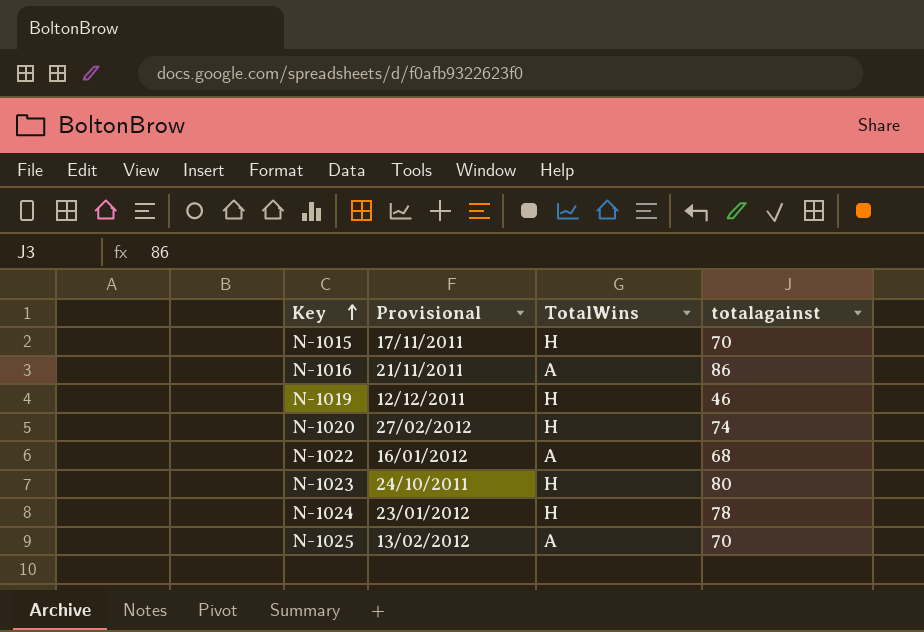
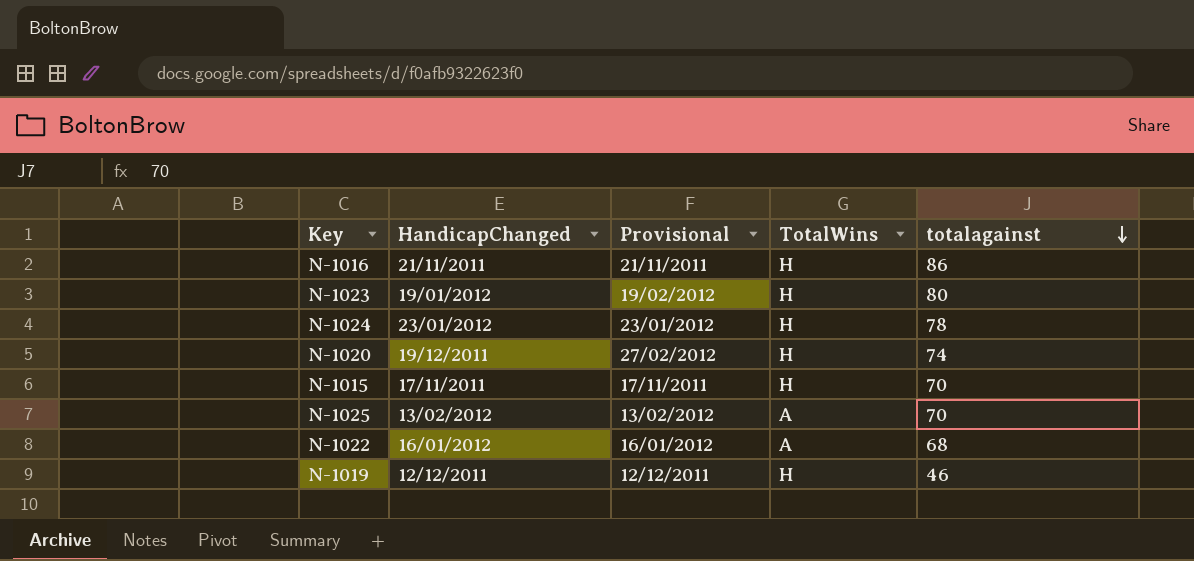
row order: Key ascending -> totalagainst descending
column HandicapChanged | position: none -> 2
N-1016 | TotalWins: A -> H
N-1023 | Provisional: 24/10/2011 -> 19/02/2012

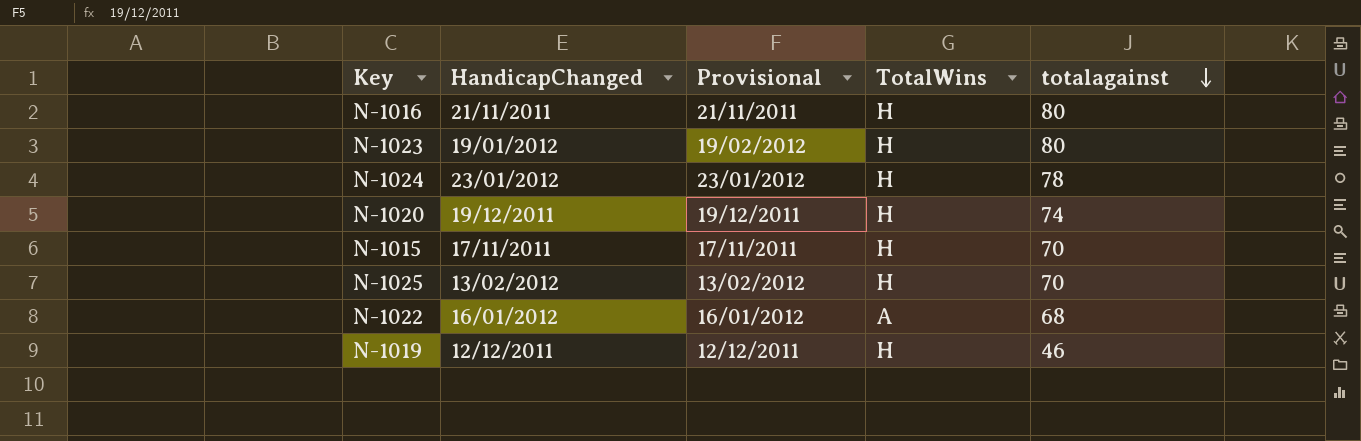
N-1016 | totalagainst: 86 -> 80
N-1020 | Provisional: 27/02/2012 -> 19/12/2011
N-1025 | TotalWins: A -> H

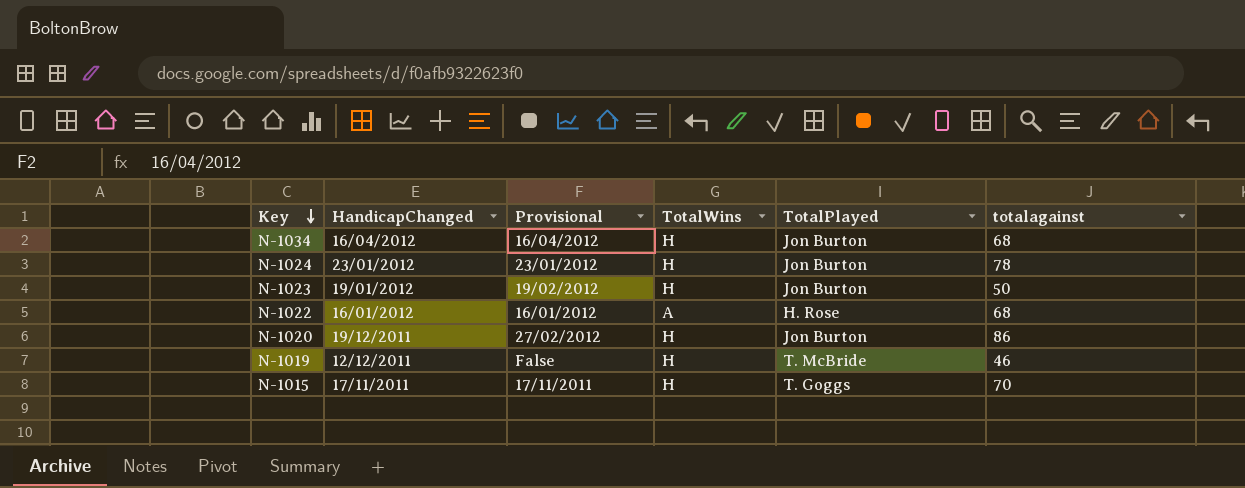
row order: totalagainst descending -> Key descending
column TotalPlayed | position: none -> 5
row N-1016: 21/11/2011 | 21/11/2011 | H | 80 -> none
row N-1025: 13/02/2012 | 13/02/2012 | H | 70 -> none
row N-1034: none -> 16/04/2012 | 16/04/2012 | H | Jon Burton | 68
N-1023 | totalagainst: 80 -> 50
N-1020 | Provisional: 19/12/2011 -> 27/02/2012
N-1020 | totalagainst: 74 -> 86
N-1019 | Provisional: 12/12/2011 -> False

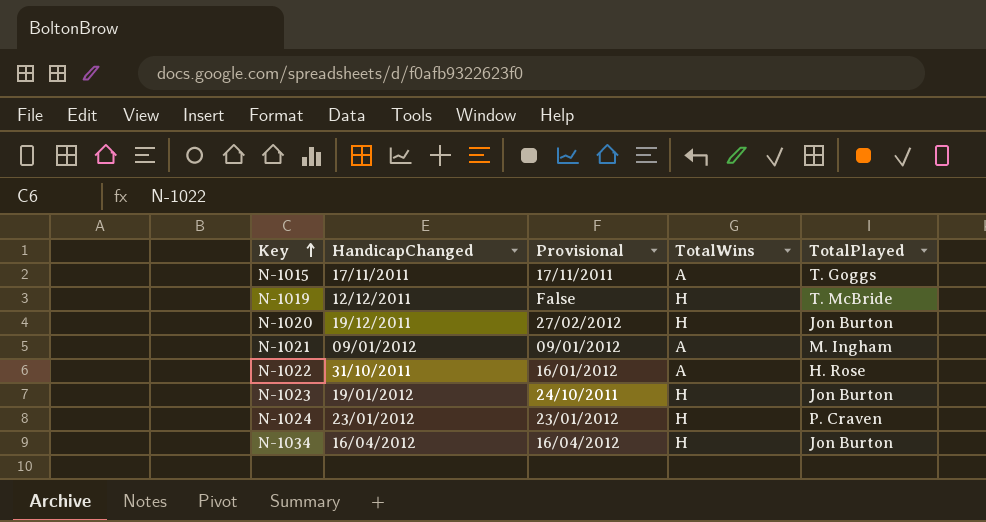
row order: Key descending -> Key ascending
column totalagainst | position: 6 -> none
N-1015 | TotalWins: H -> A
row N-1021: none -> 09/01/2012 | 09/01/2012 | A | M. Ingham
N-1022 | HandicapChanged: 16/01/2012 -> 31/10/2011
N-1023 | Provisional: 19/02/2012 -> 24/10/2011
N-1024 | TotalPlayed: Jon Burton -> P. Craven

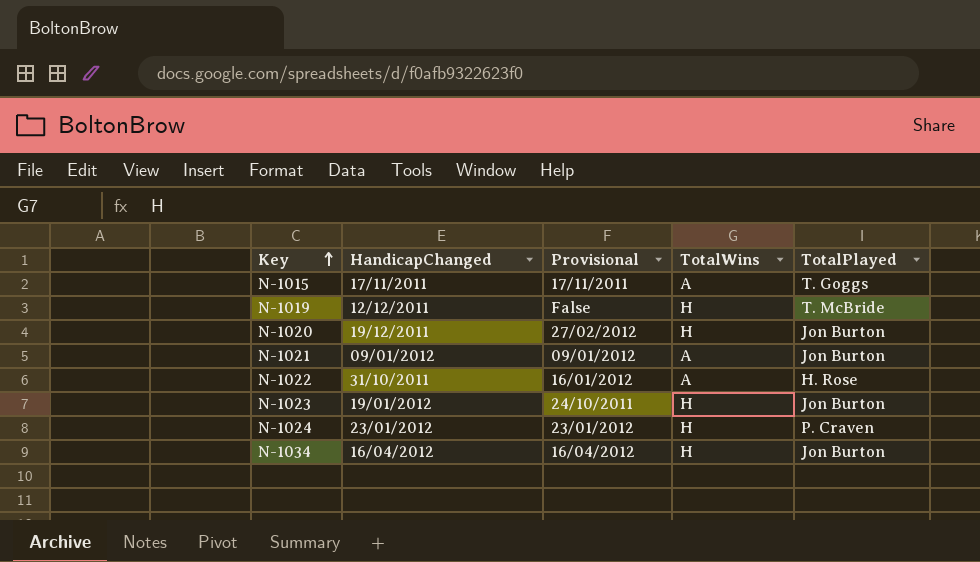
N-1021 | TotalPlayed: M. Ingham -> Jon Burton

